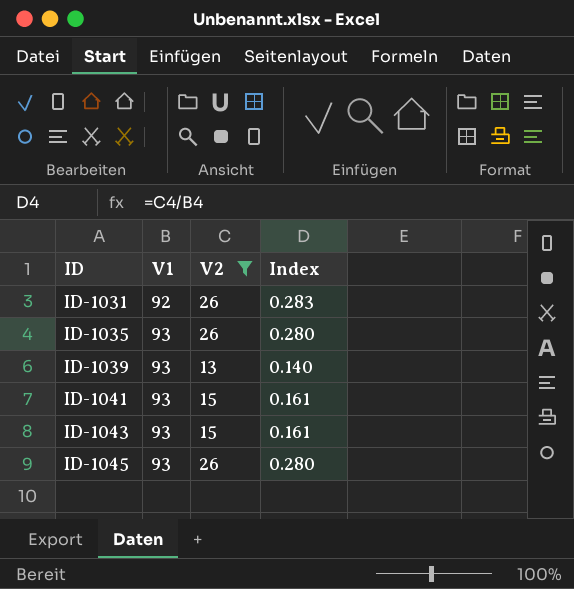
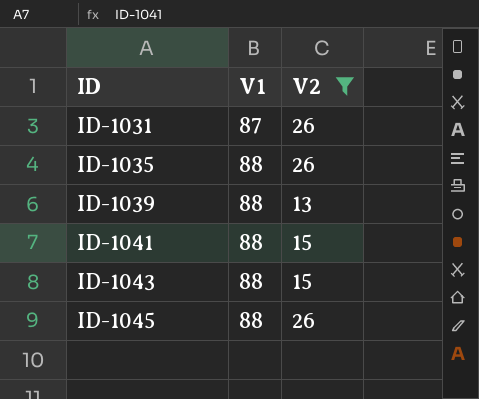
column Index | formula: [V2] / [V1] -> none
ID-1031 | V1: 92 -> 87
ID-1035 | V1: 93 -> 88
ID-1039 | V1: 93 -> 88
ID-1041 | V1: 93 -> 88
ID-1043 | V1: 93 -> 88
ID-1045 | V1: 93 -> 88

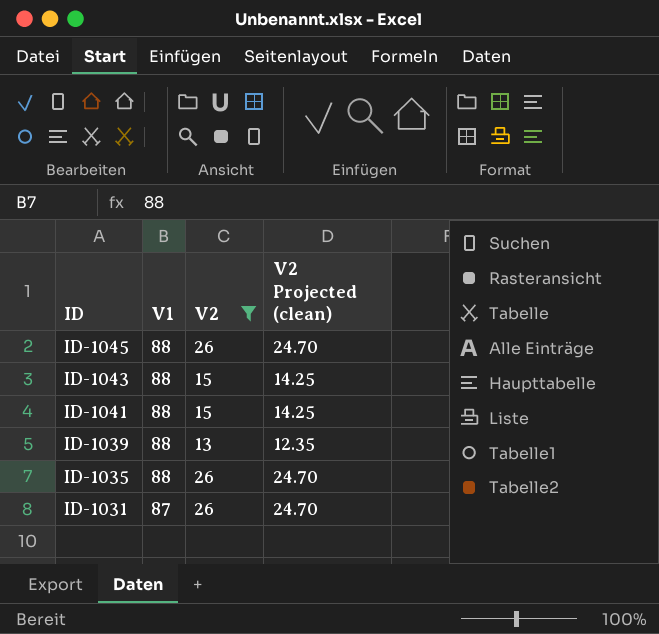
row order: ID ascending -> ID descending
column V2 Projected (clean) | formula: none -> [V2] * 0.95

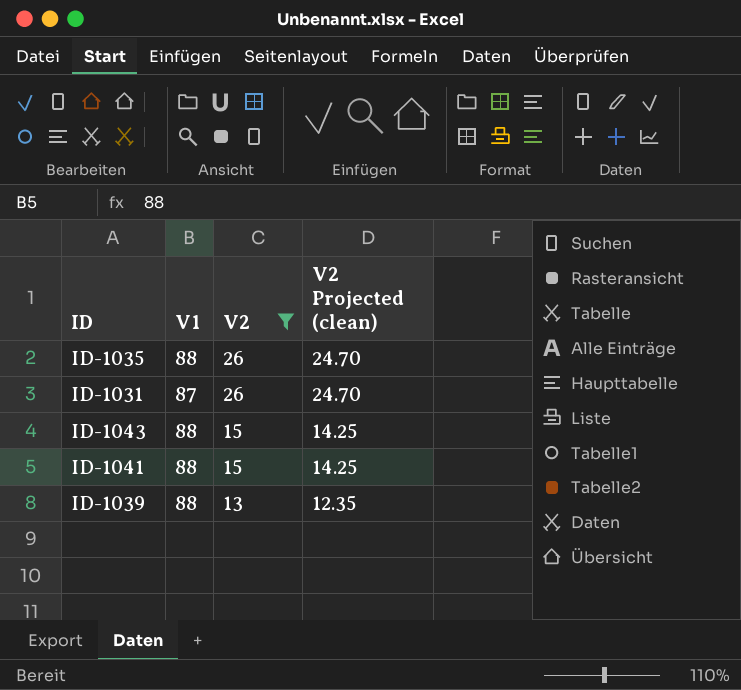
row order: ID descending -> V2 descending
row ID-1045: 88 | 26 | 24.70 -> none

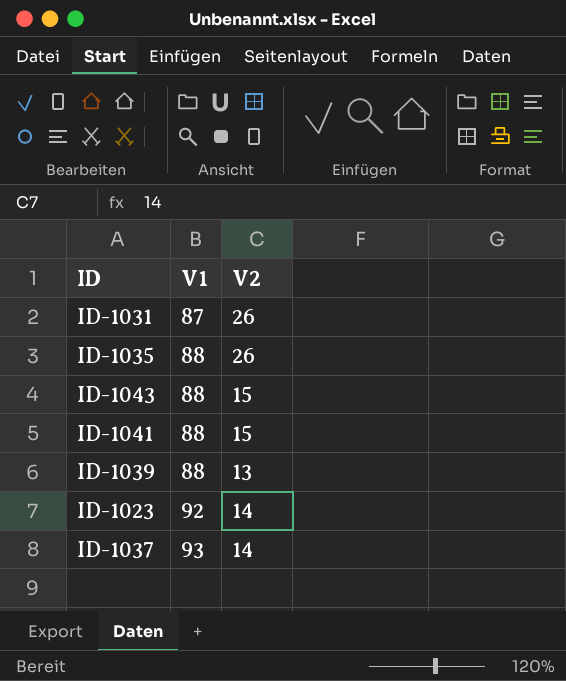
filter: V2 != 14 -> none
row order: V2 descending -> V1 ascending
column V2 Projected (clean) | formula: [V2] * 0.95 -> none

